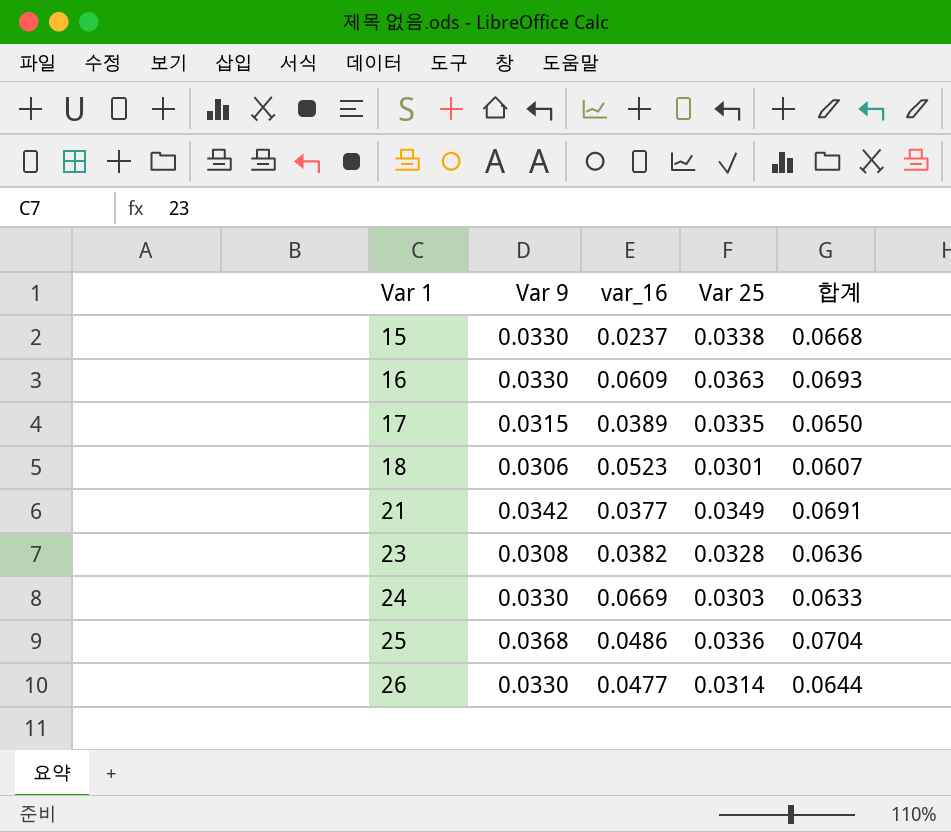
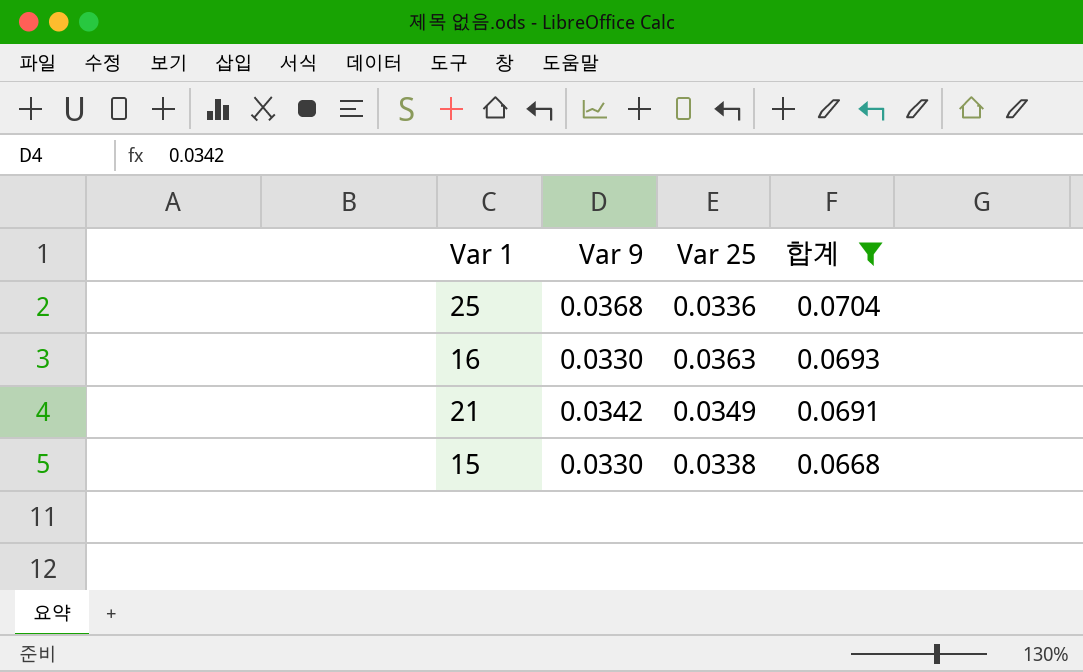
filter: none -> 합계 >= 0.0668
row order: Var 1 ascending -> 합계 descending
column var_16 | position: 3 -> none

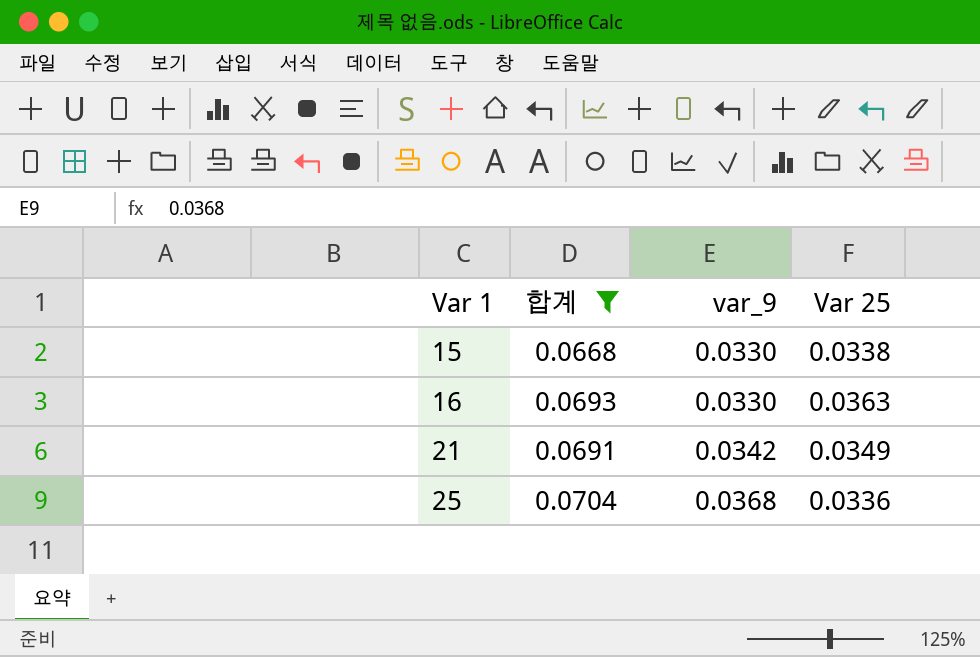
row order: 합계 descending -> Var 1 ascending
column 합계 | position: 4 -> 2
column name: Var 9 -> var_9

